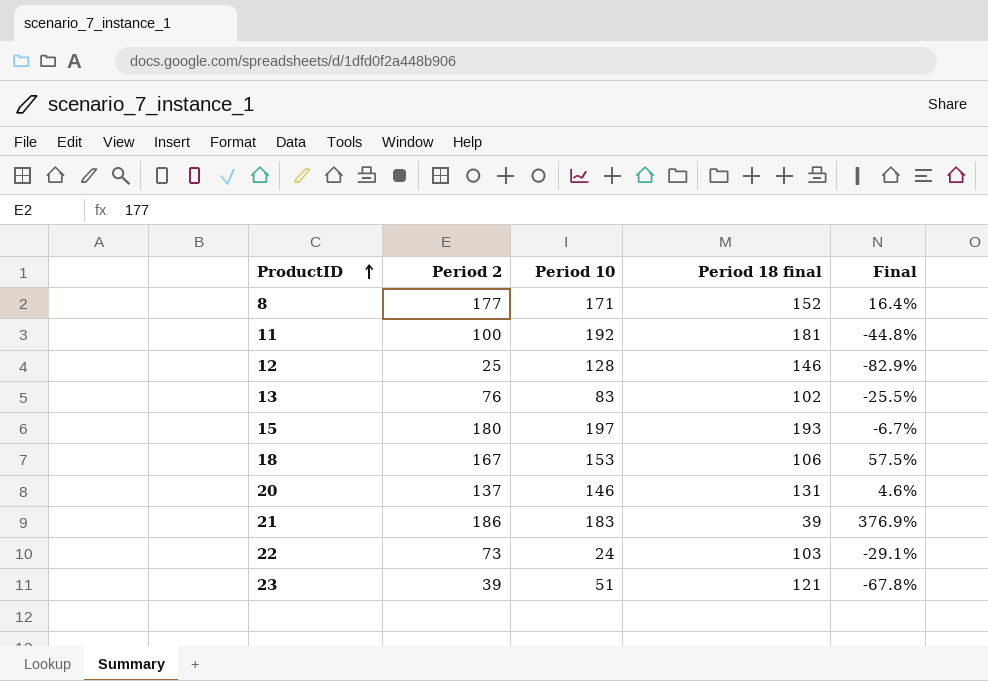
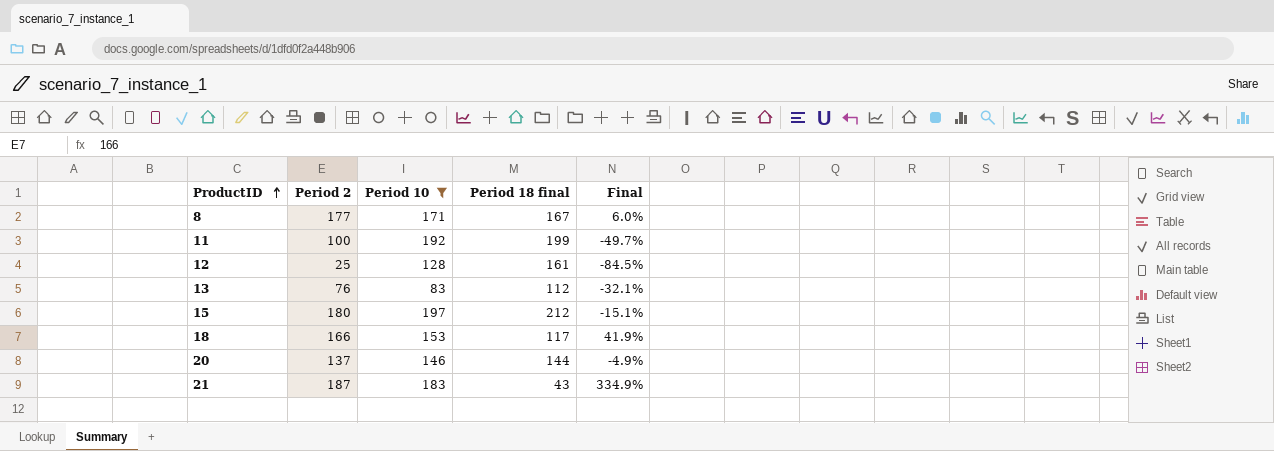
filter: none -> Period 10 >= 83
8 | Period 18 final: 152 -> 167
8 | Final: 16.4% -> 6.0%
11 | Period 18 final: 181 -> 199
11 | Final: -44.8% -> -49.7%
12 | Period 18 final: 146 -> 161
12 | Final: -82.9% -> -84.5%
13 | Period 18 final: 102 -> 112
13 | Final: -25.5% -> -32.1%
15 | Period 18 final: 193 -> 212
15 | Final: -6.7% -> -15.1%
18 | Period 2: 167 -> 166
18 | Period 18 final: 106 -> 117
18 | Final: 57.5% -> 41.9%
20 | Period 18 final: 131 -> 144
20 | Final: 4.6% -> -4.9%
21 | Period 2: 186 -> 187
21 | Period 18 final: 39 -> 43
21 | Final: 376.9% -> 334.9%

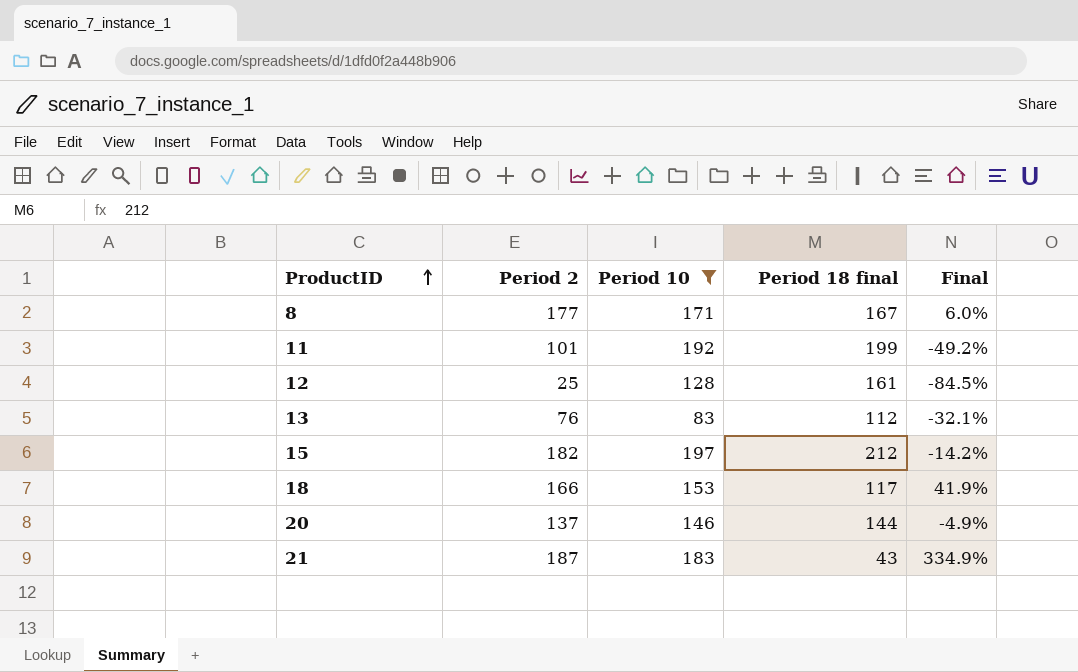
11 | Period 2: 100 -> 101
11 | Final: -49.7% -> -49.2%
15 | Period 2: 180 -> 182
15 | Final: -15.1% -> -14.2%

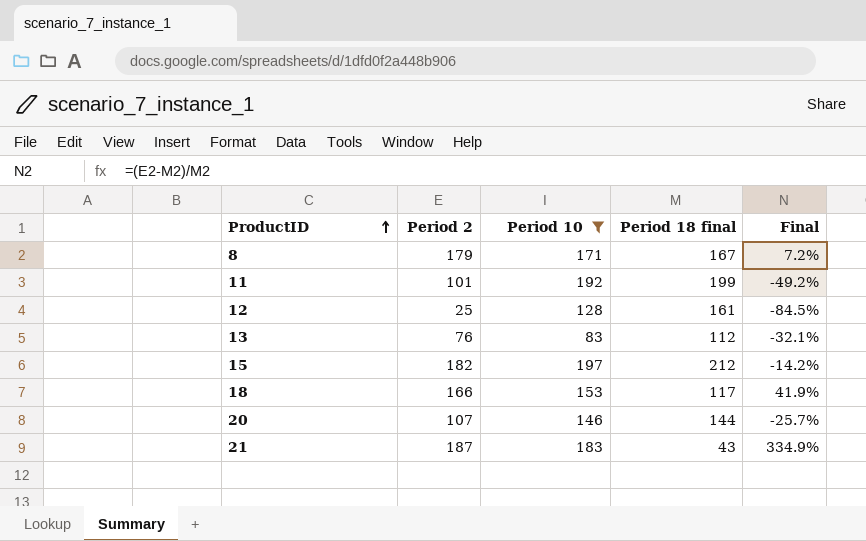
8 | Period 2: 177 -> 179
8 | Final: 6.0% -> 7.2%
20 | Period 2: 137 -> 107
20 | Final: -4.9% -> -25.7%

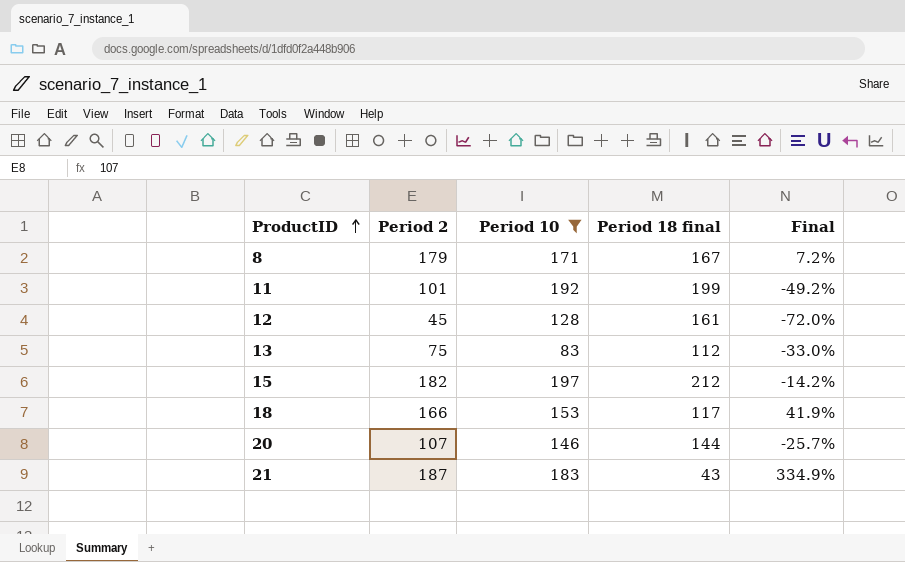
12 | Period 2: 25 -> 45
12 | Final: -84.5% -> -72.0%
13 | Period 2: 76 -> 75
13 | Final: -32.1% -> -33.0%

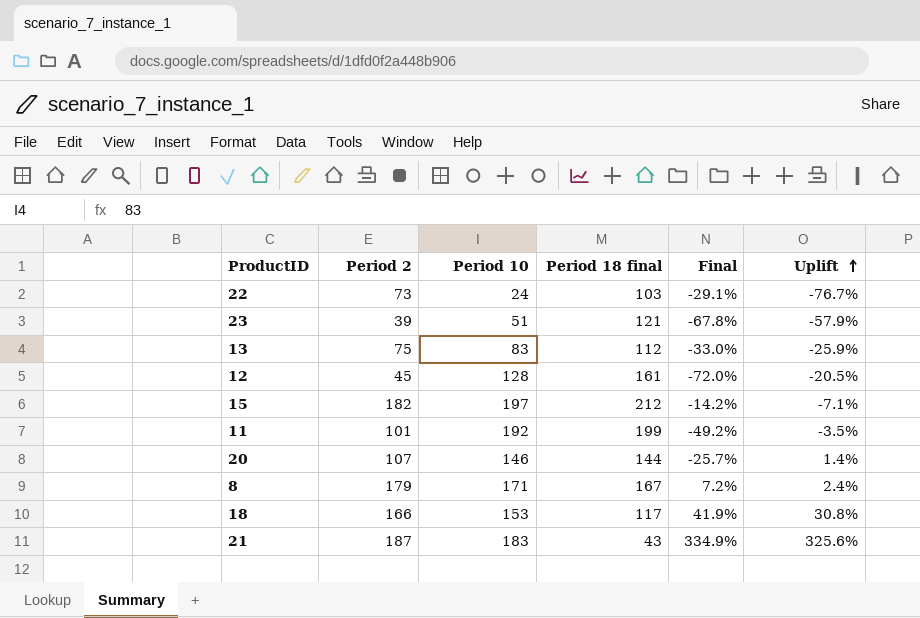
filter: Period 10 >= 83 -> none
row order: ProductID ascending -> Uplift ascending
column Uplift | formula: none -> ([Period 10] - [Period 18 final]) / [Period 18 final]

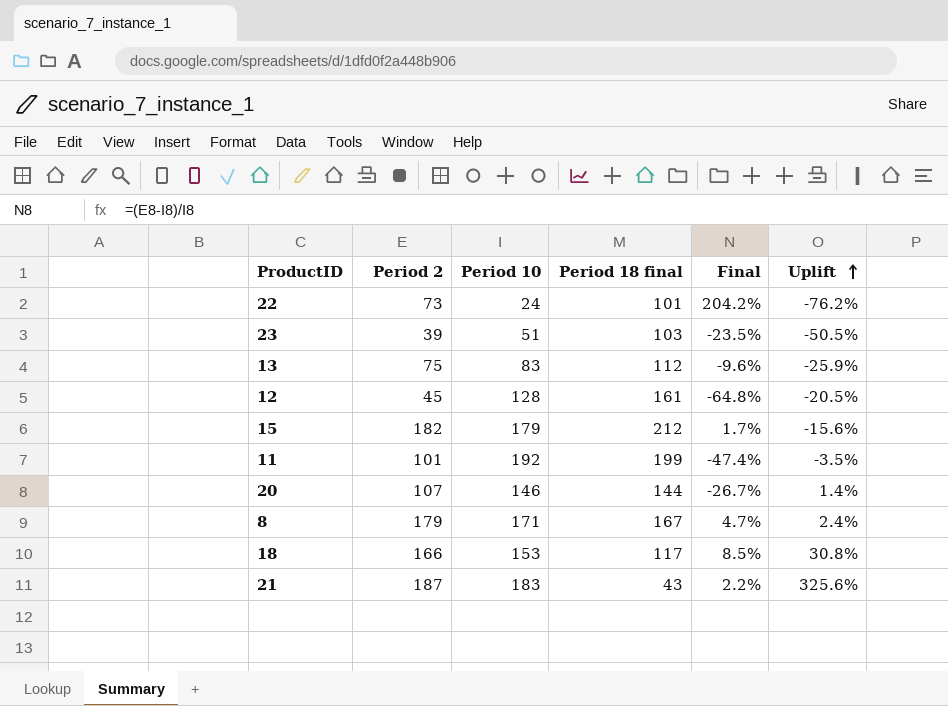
column Final | formula: ([Period 2] - [Period 18 final]) / [Period 18 final] -> ([Period 2] - [Period 10]) / [Period 10]
22 | Period 18 final: 103 -> 101
22 | Uplift: -76.7% -> -76.2%
23 | Period 18 final: 121 -> 103
23 | Uplift: -57.9% -> -50.5%
15 | Period 10: 197 -> 179
15 | Uplift: -7.1% -> -15.6%

